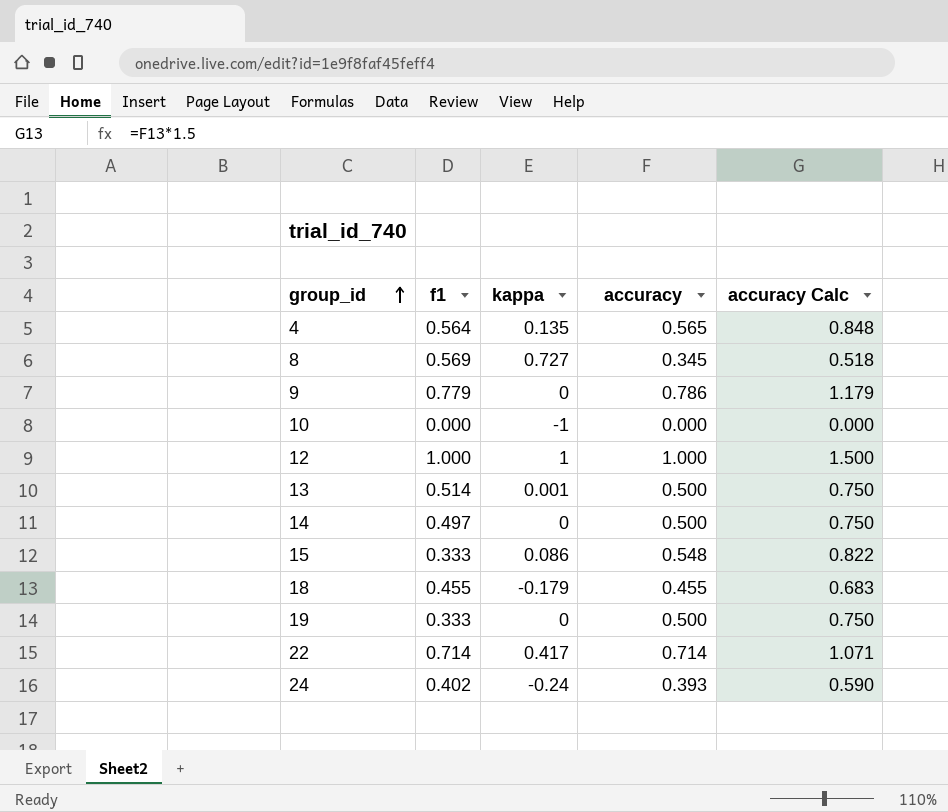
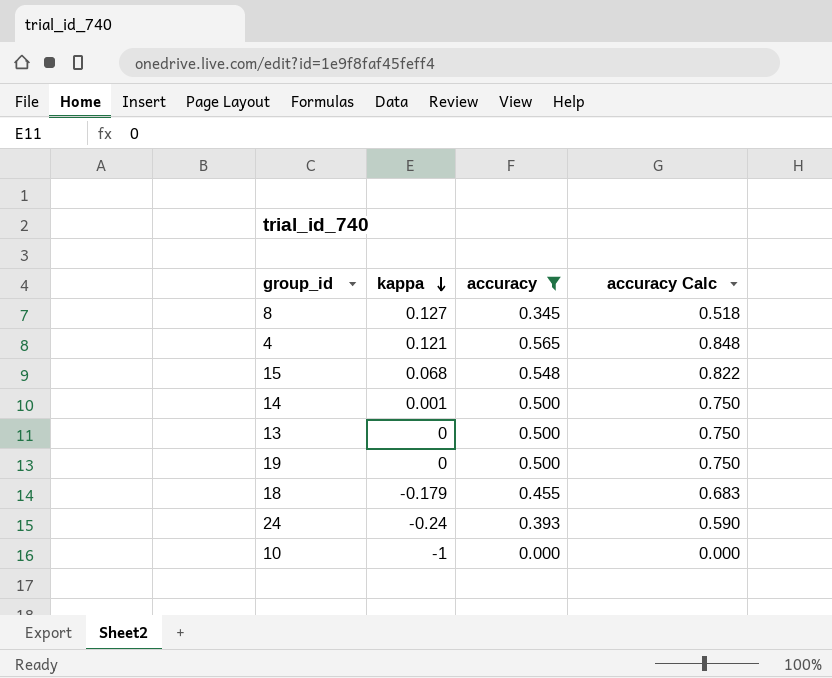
filter: none -> accuracy <= 0.565
row order: group_id ascending -> kappa descending
column f1 | position: 2 -> none
8 | kappa: 0.727 -> 0.127
4 | kappa: 0.135 -> 0.121
15 | kappa: 0.086 -> 0.068
14 | kappa: 0 -> 0.001
13 | kappa: 0.001 -> 0

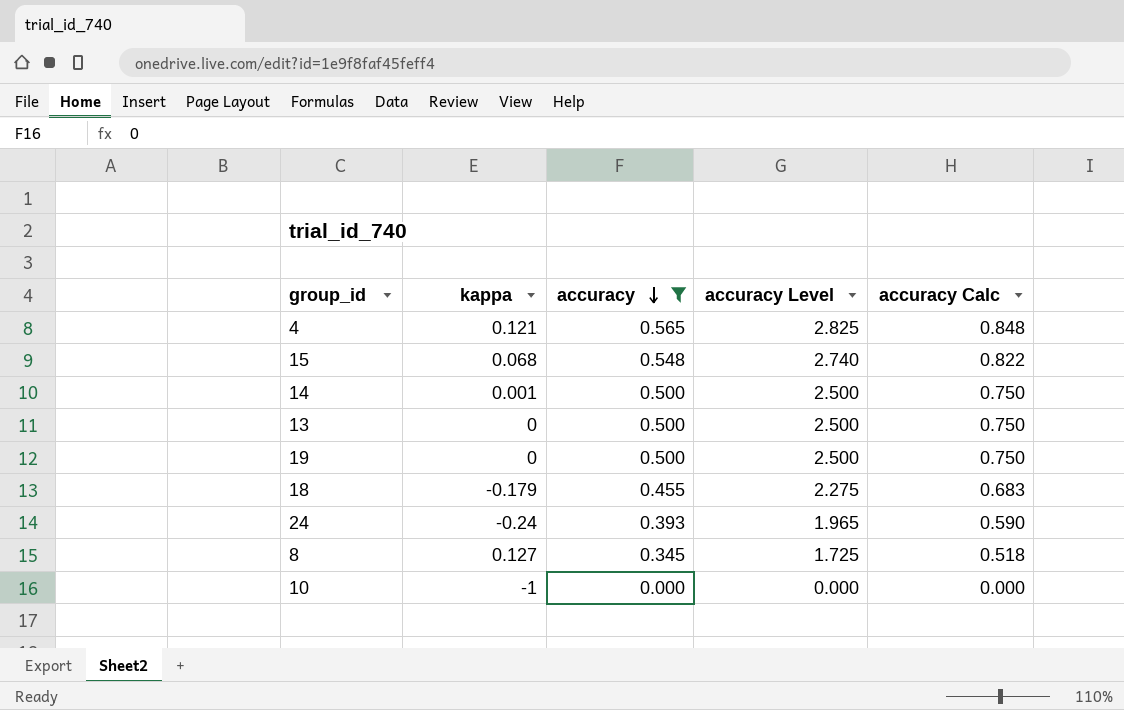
row order: kappa descending -> accuracy descending
column accuracy Level | formula: none -> [accuracy] * 5

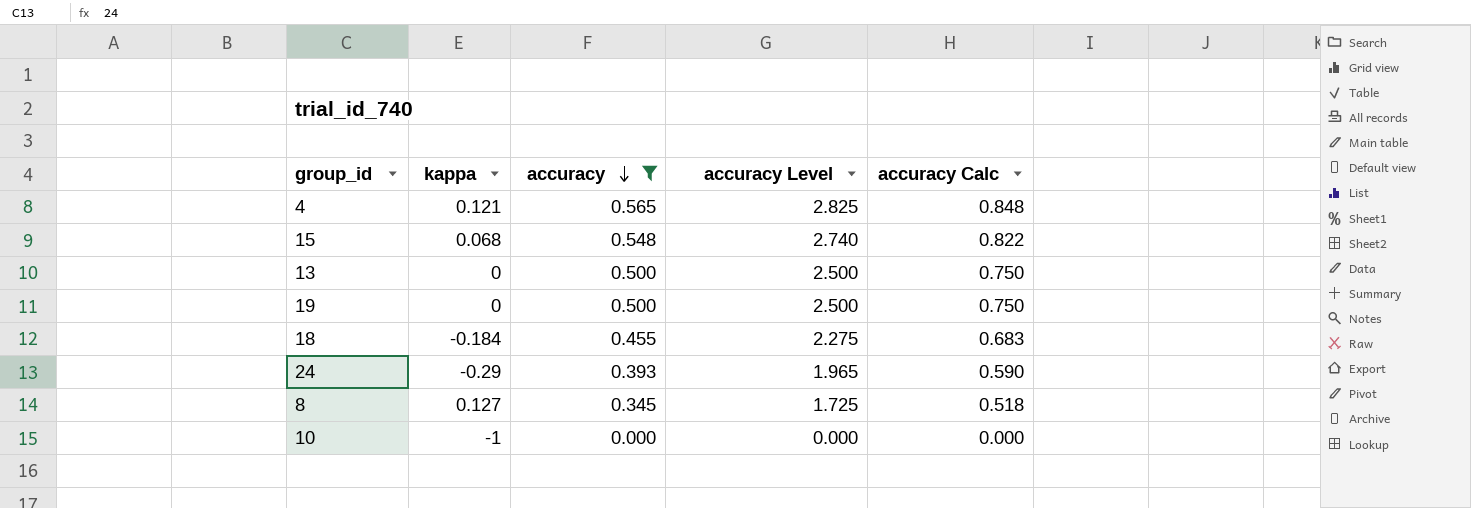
row 14: 0.001 | 0.500 | 2.500 | 0.750 -> none
18 | kappa: -0.179 -> -0.184
24 | kappa: -0.24 -> -0.29

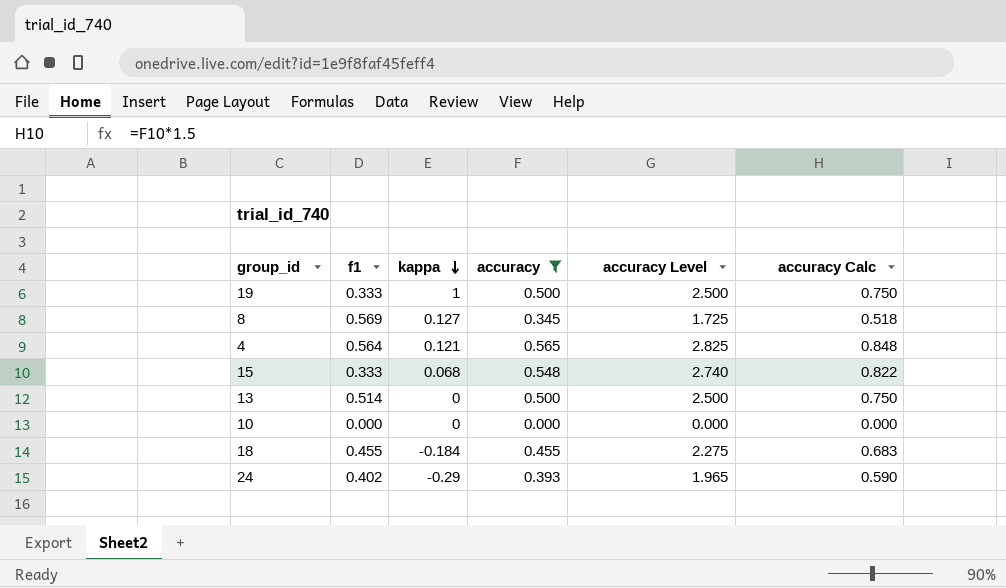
row order: accuracy descending -> kappa descending
column f1 | position: none -> 2
19 | kappa: 0 -> 1
10 | kappa: -1 -> 0

